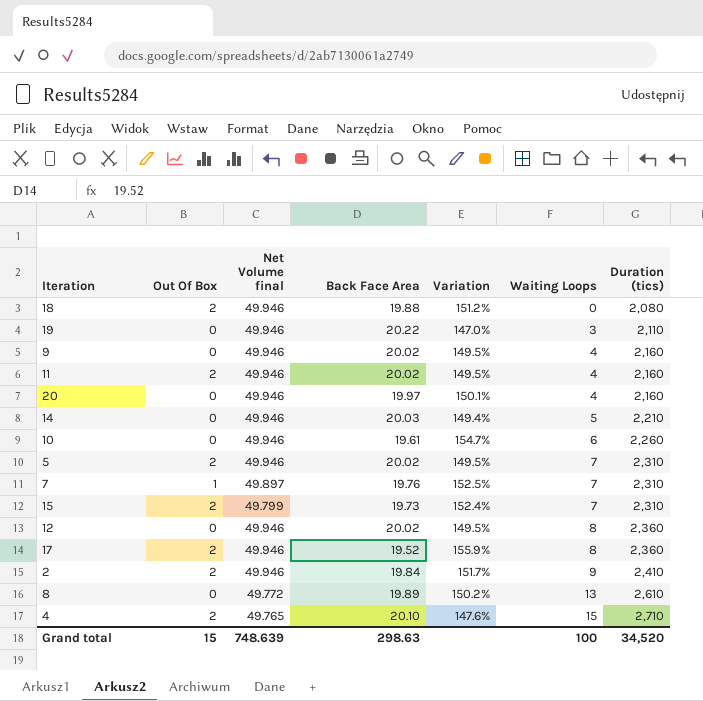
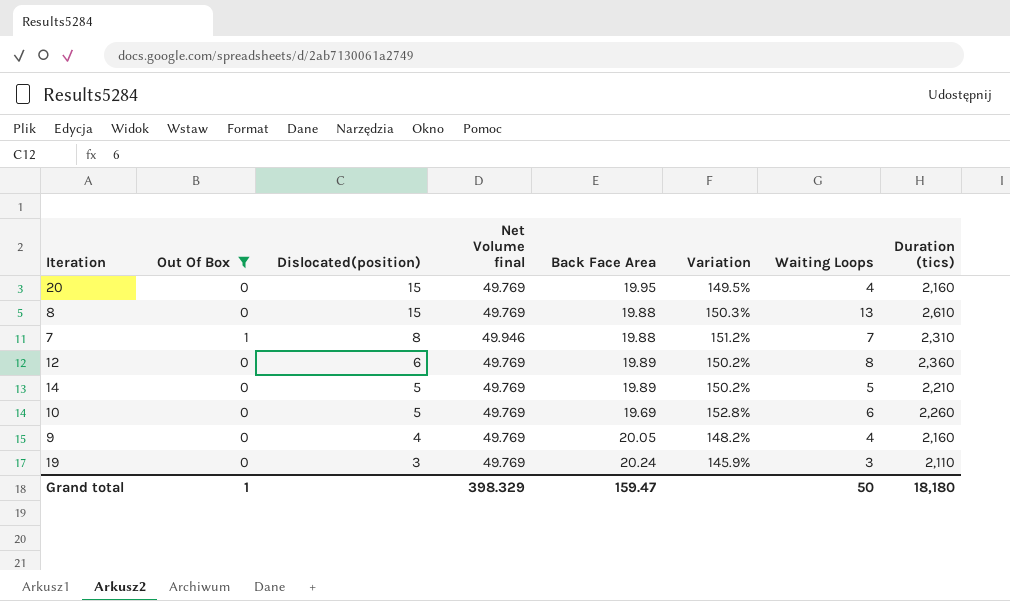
filter: none -> Out Of Box != 2
row order: Waiting Loops ascending -> Dislocated(position) descending
column Dislocated(position) | position: none -> 3
20 | Net Volume final: 49.946 -> 49.769
20 | Back Face Area: 19.97 -> 19.95
20 | Variation: 150.1% -> 149.5%
8 | Net Volume final: 49.772 -> 49.769
8 | Back Face Area: 19.89 -> 19.88
8 | Variation: 150.2% -> 150.3%
7 | Net Volume final: 49.897 -> 49.946
7 | Back Face Area: 19.76 -> 19.88
7 | Variation: 152.5% -> 151.2%
12 | Net Volume final: 49.946 -> 49.769
12 | Back Face Area: 20.02 -> 19.89
12 | Variation: 149.5% -> 150.2%
14 | Net Volume final: 49.946 -> 49.769
14 | Back Face Area: 20.03 -> 19.89
14 | Variation: 149.4% -> 150.2%
10 | Net Volume final: 49.946 -> 49.769
10 | Back Face Area: 19.61 -> 19.69
10 | Variation: 154.7% -> 152.8%
9 | Net Volume final: 49.946 -> 49.769
9 | Back Face Area: 20.02 -> 20.05
9 | Variation: 149.5% -> 148.2%
19 | Net Volume final: 49.946 -> 49.769
19 | Back Face Area: 20.22 -> 20.24
19 | Variation: 147.0% -> 145.9%
Grand total | Out Of Box: 15 -> 1
Grand total | Net Volume final: 748.639 -> 398.329
Grand total | Back Face Area: 298.63 -> 159.47
Grand total | Waiting Loops: 100 -> 50
Grand total | Duration (tics): 34,520 -> 18,180

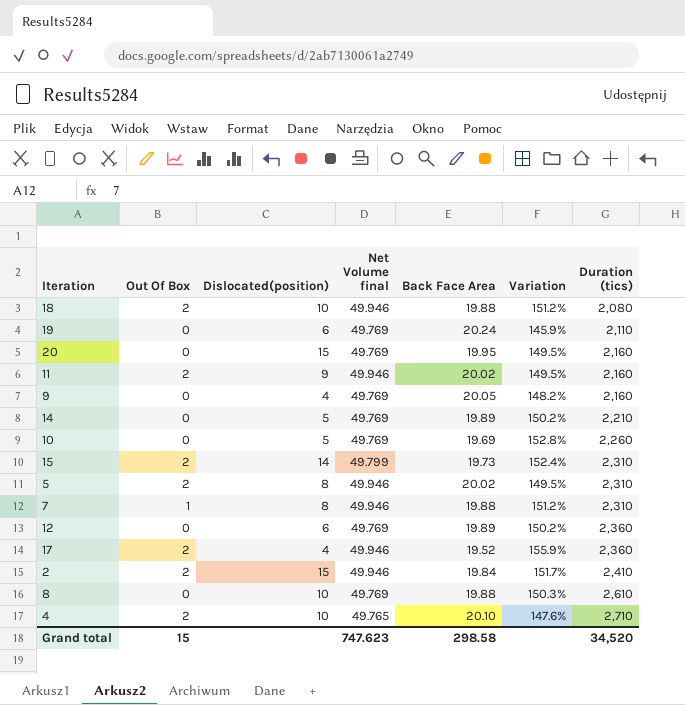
filter: Out Of Box != 2 -> none
row order: Dislocated(position) descending -> Duration (tics) ascending
column Waiting Loops | position: 7 -> none
19 | Dislocated(position): 3 -> 6
8 | Dislocated(position): 15 -> 10
Grand total | Out Of Box: 1 -> 15
Grand total | Net Volume final: 398.329 -> 747.623
Grand total | Back Face Area: 159.47 -> 298.58
Grand total | Duration (tics): 18,180 -> 34,520

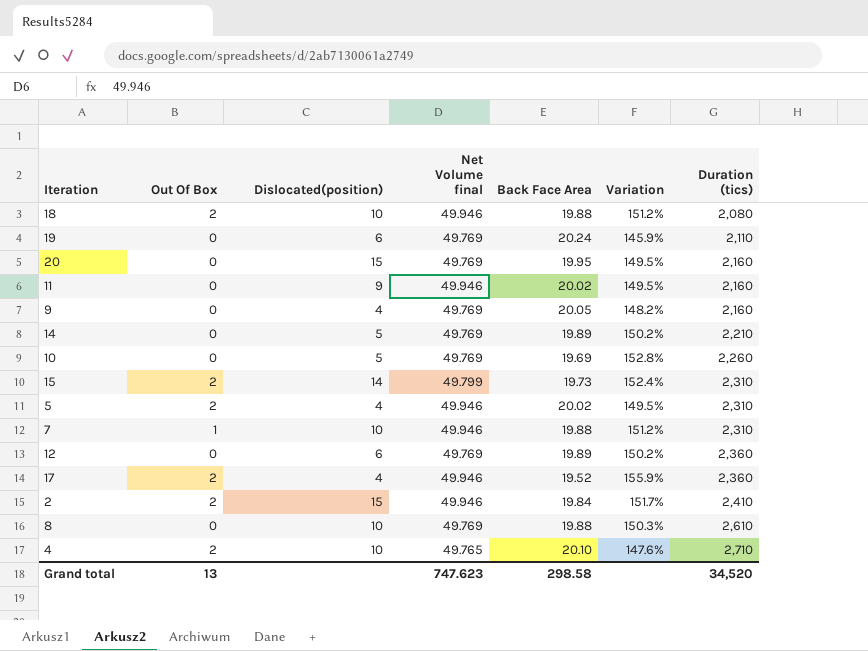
11 | Out Of Box: 2 -> 0
5 | Dislocated(position): 8 -> 4
7 | Dislocated(position): 8 -> 10
Grand total | Out Of Box: 15 -> 13

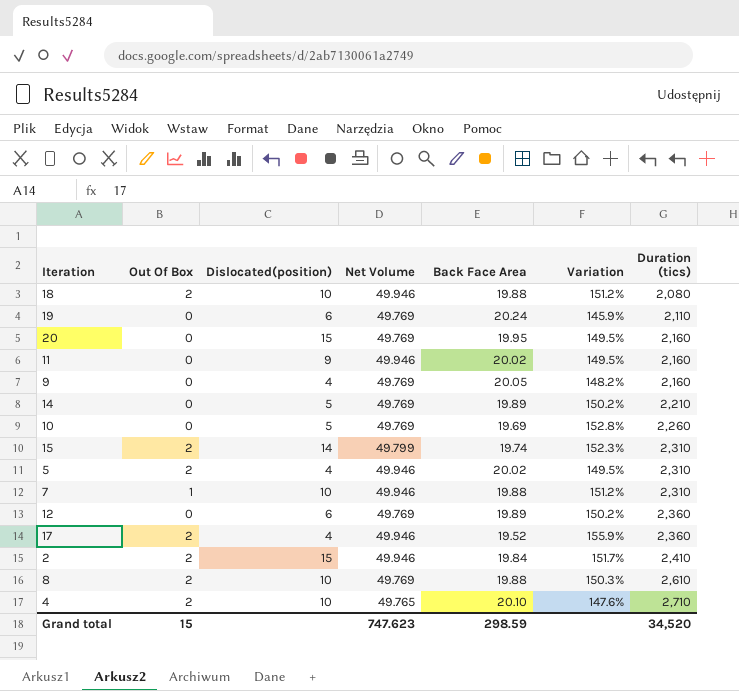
column name: Net Volume final -> Net Volume
15 | Back Face Area: 19.73 -> 19.74
15 | Variation: 152.4% -> 152.3%
8 | Out Of Box: 0 -> 2
Grand total | Out Of Box: 13 -> 15
Grand total | Back Face Area: 298.58 -> 298.59

